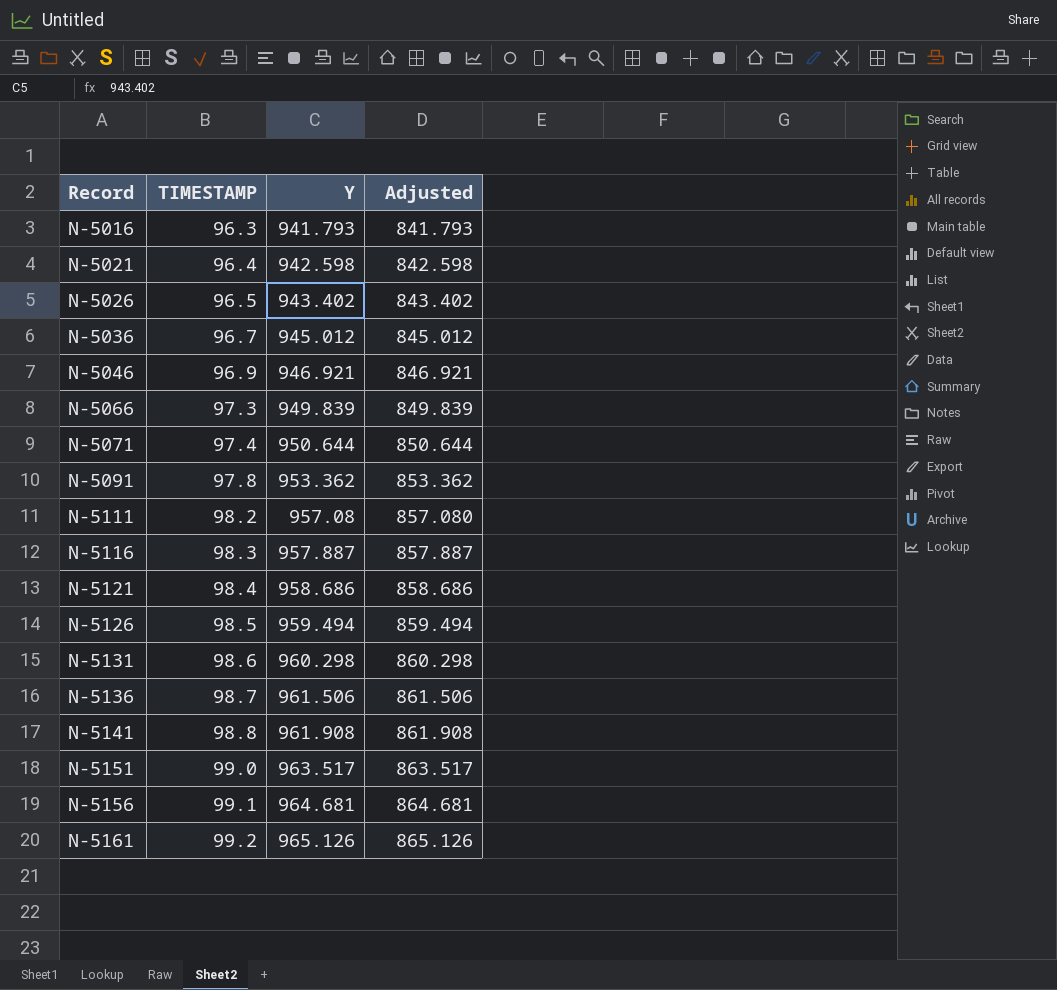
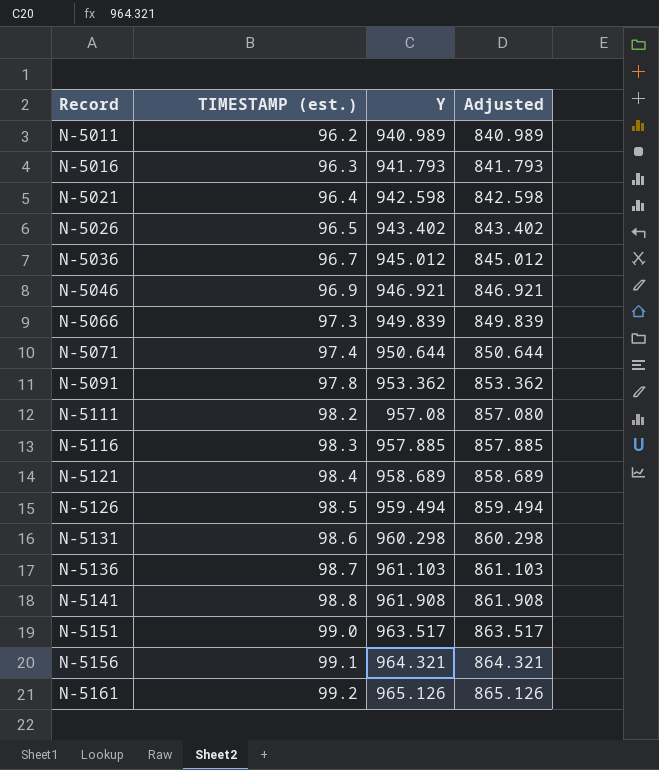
column name: TIMESTAMP -> TIMESTAMP (est.)
row N-5011: none -> 96.2 | 940.989 | 840.989
N-5116 | Y: 957.887 -> 957.885
N-5116 | Adjusted: 857.887 -> 857.885
N-5121 | Y: 958.686 -> 958.689
N-5121 | Adjusted: 858.686 -> 858.689
N-5136 | Y: 961.506 -> 961.103
N-5136 | Adjusted: 861.506 -> 861.103
N-5156 | Y: 964.681 -> 964.321
N-5156 | Adjusted: 864.681 -> 864.321

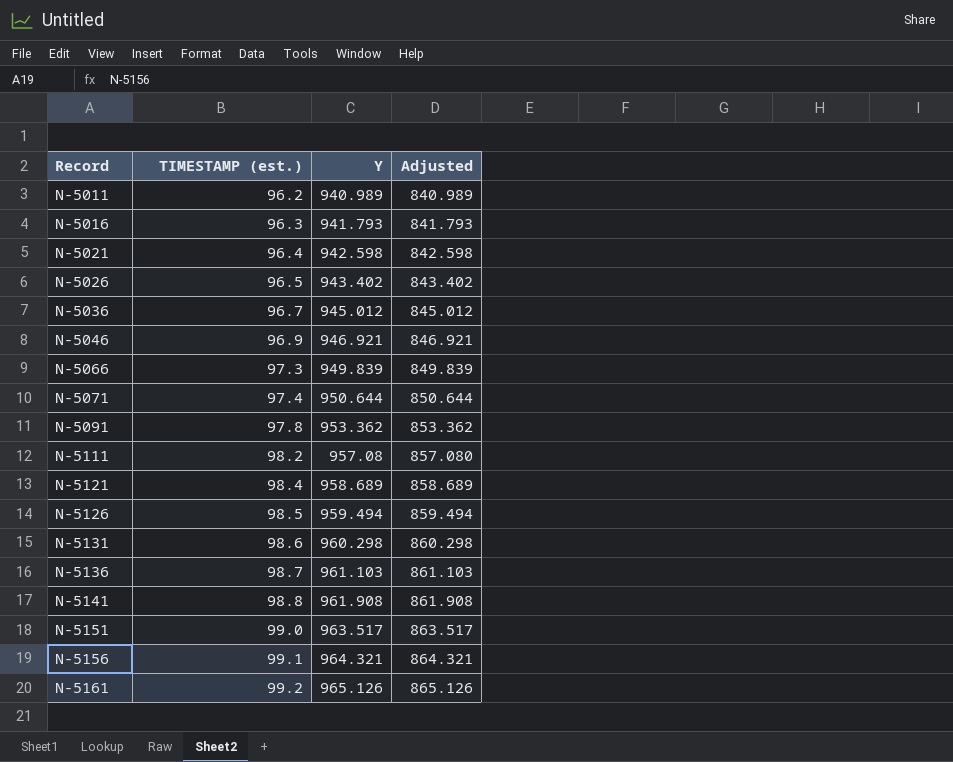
row N-5116: 98.3 | 957.885 | 857.885 -> none

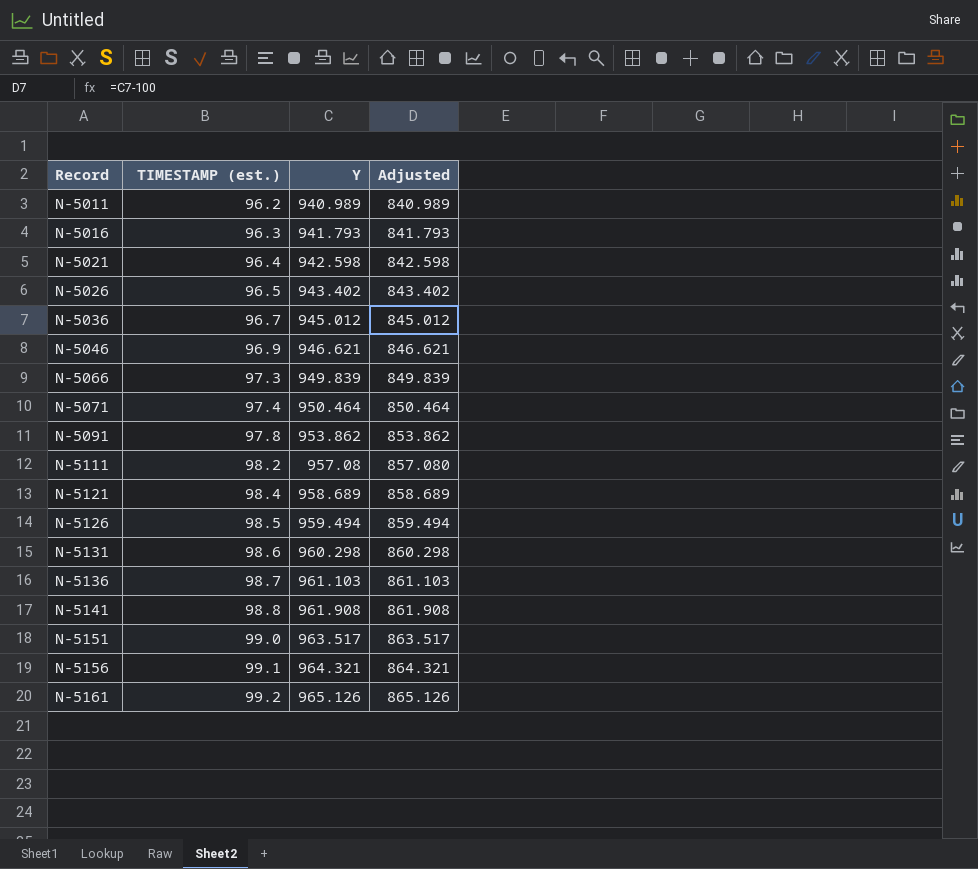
N-5046 | Y: 946.921 -> 946.621
N-5046 | Adjusted: 846.921 -> 846.621
N-5071 | Y: 950.644 -> 950.464
N-5071 | Adjusted: 850.644 -> 850.464
N-5091 | Y: 953.362 -> 953.862
N-5091 | Adjusted: 853.362 -> 853.862

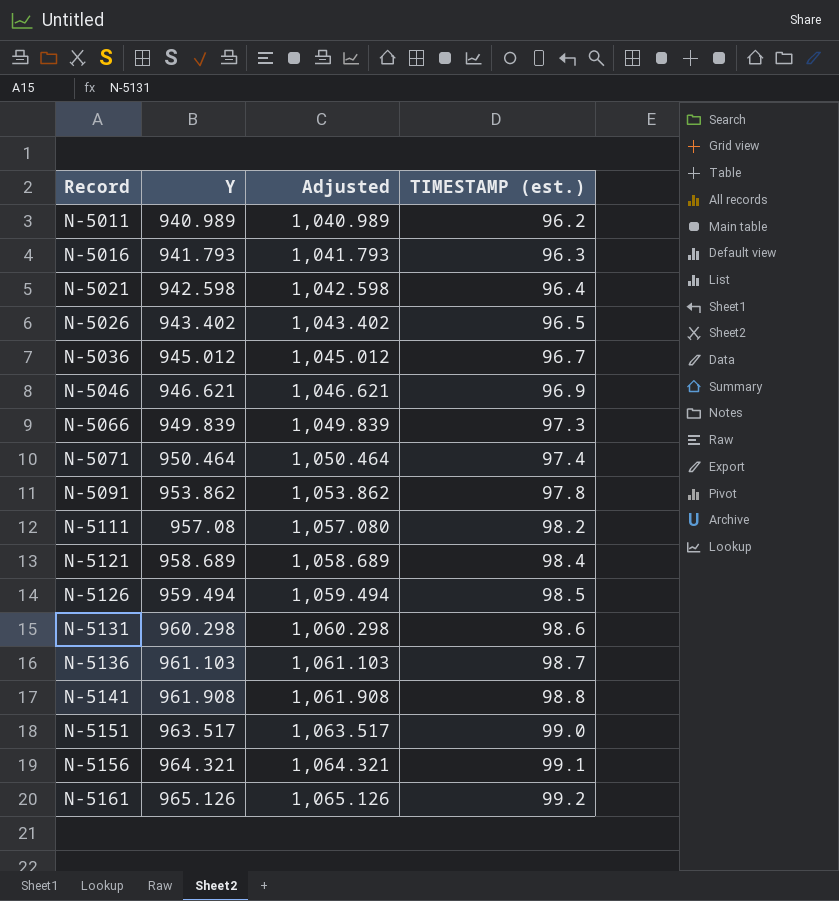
column Adjusted | formula: [Y] - 100 -> [Y] + 100
column TIMESTAMP (est.) | position: 2 -> 4

